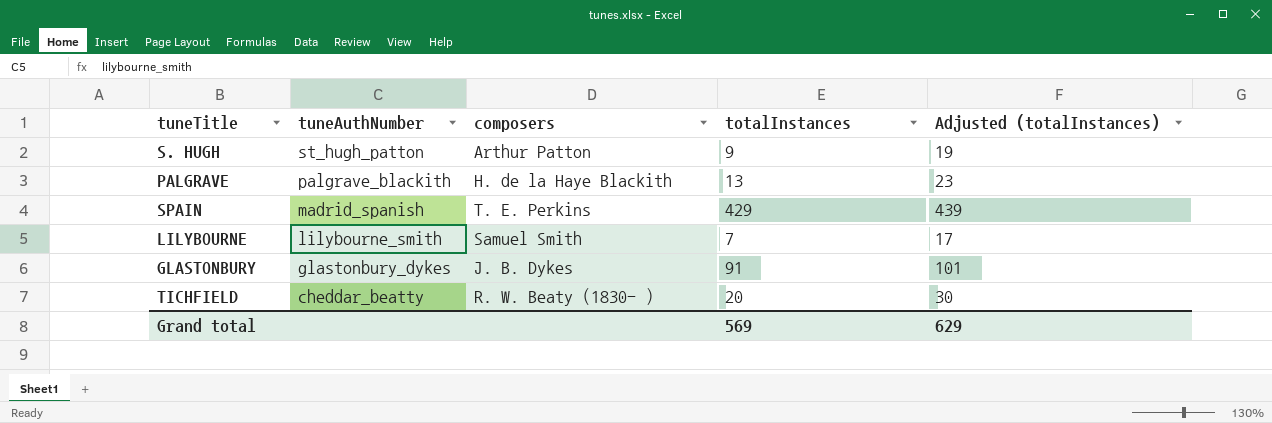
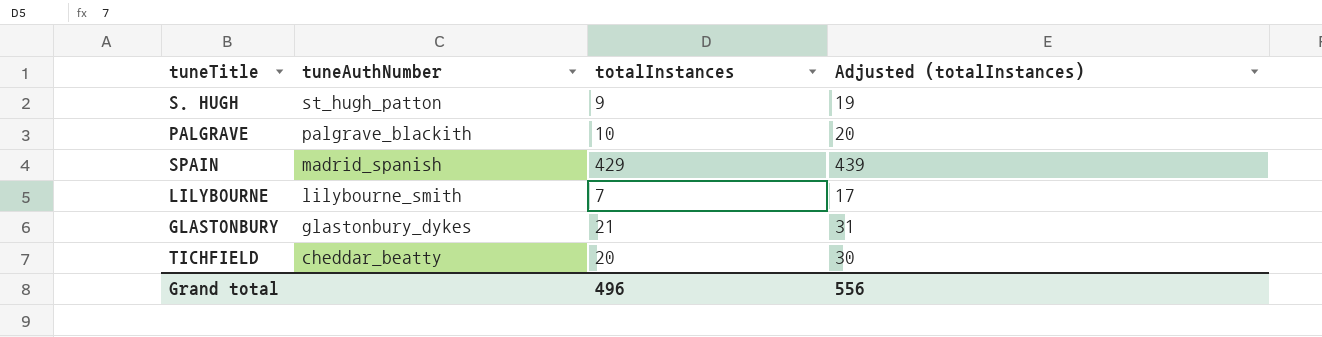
column composers | position: 3 -> none
PALGRAVE | totalInstances: 13 -> 10
PALGRAVE | Adjusted (totalInstances): 23 -> 20
GLASTONBURY | totalInstances: 91 -> 21
GLASTONBURY | Adjusted (totalInstances): 101 -> 31
Grand total | totalInstances: 569 -> 496
Grand total | Adjusted (totalInstances): 629 -> 556

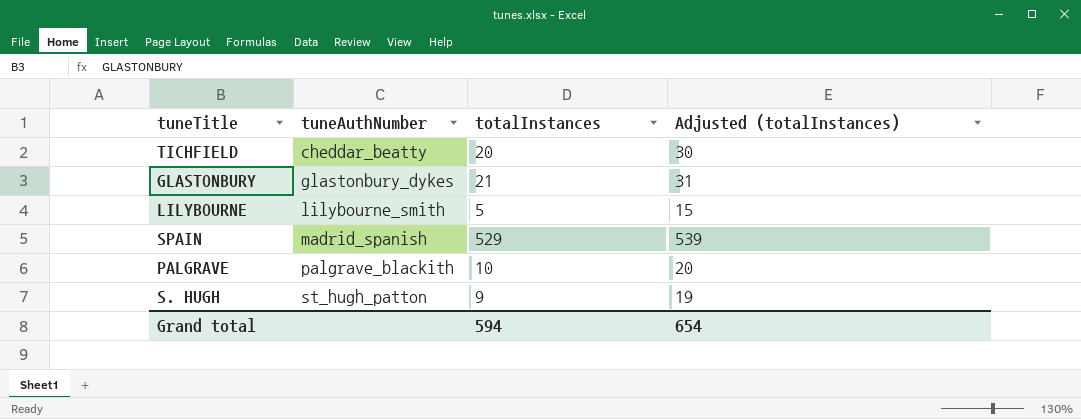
row order: tuneAuthNumber descending -> tuneAuthNumber ascending
LILYBOURNE | totalInstances: 7 -> 5
LILYBOURNE | Adjusted (totalInstances): 17 -> 15
SPAIN | totalInstances: 429 -> 529
SPAIN | Adjusted (totalInstances): 439 -> 539
Grand total | totalInstances: 496 -> 594
Grand total | Adjusted (totalInstances): 556 -> 654

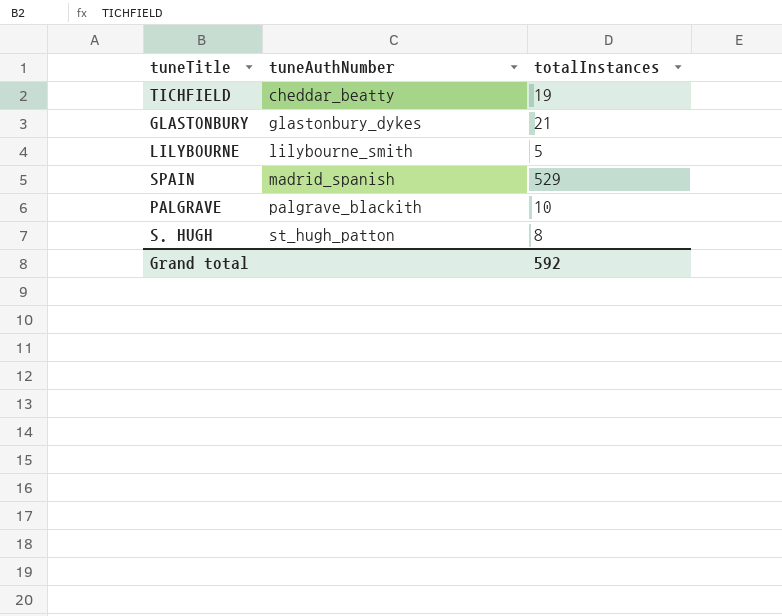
column Adjusted (totalInstances) | formula: [totalInstances] + 10 -> none
TICHFIELD | totalInstances: 20 -> 19
S. HUGH | totalInstances: 9 -> 8
Grand total | totalInstances: 594 -> 592

